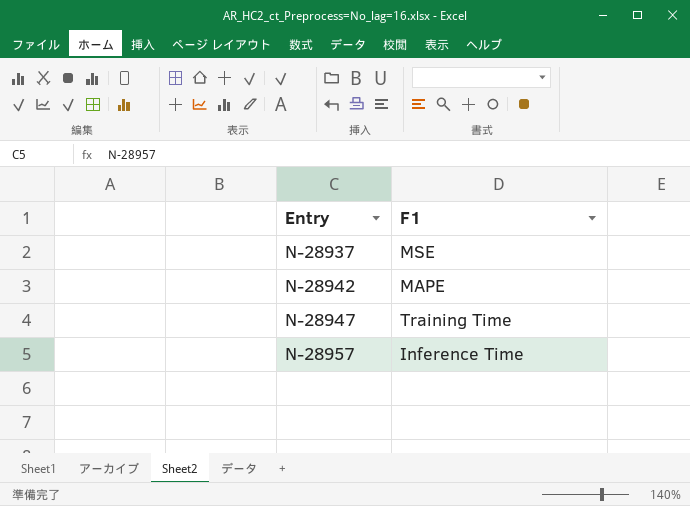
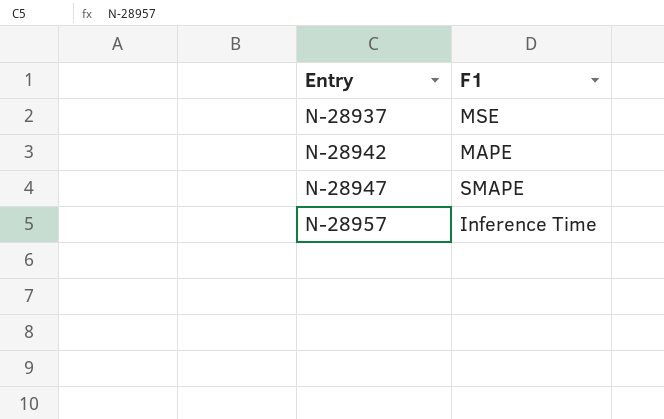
N-28947 | F1: Training Time -> SMAPE

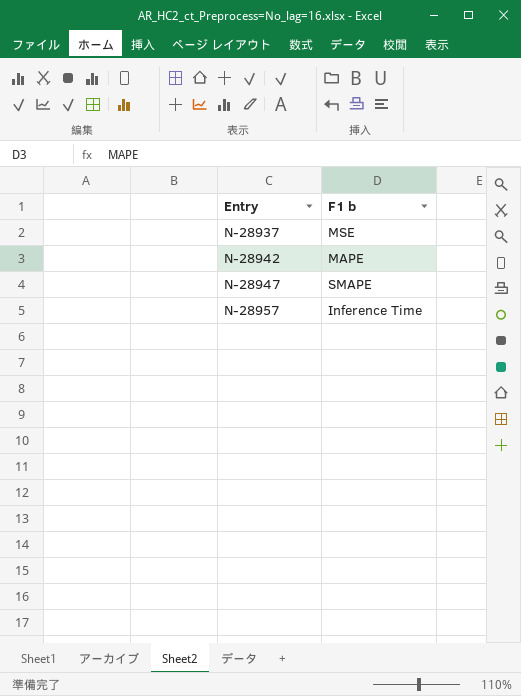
column name: F1 -> F1 b

